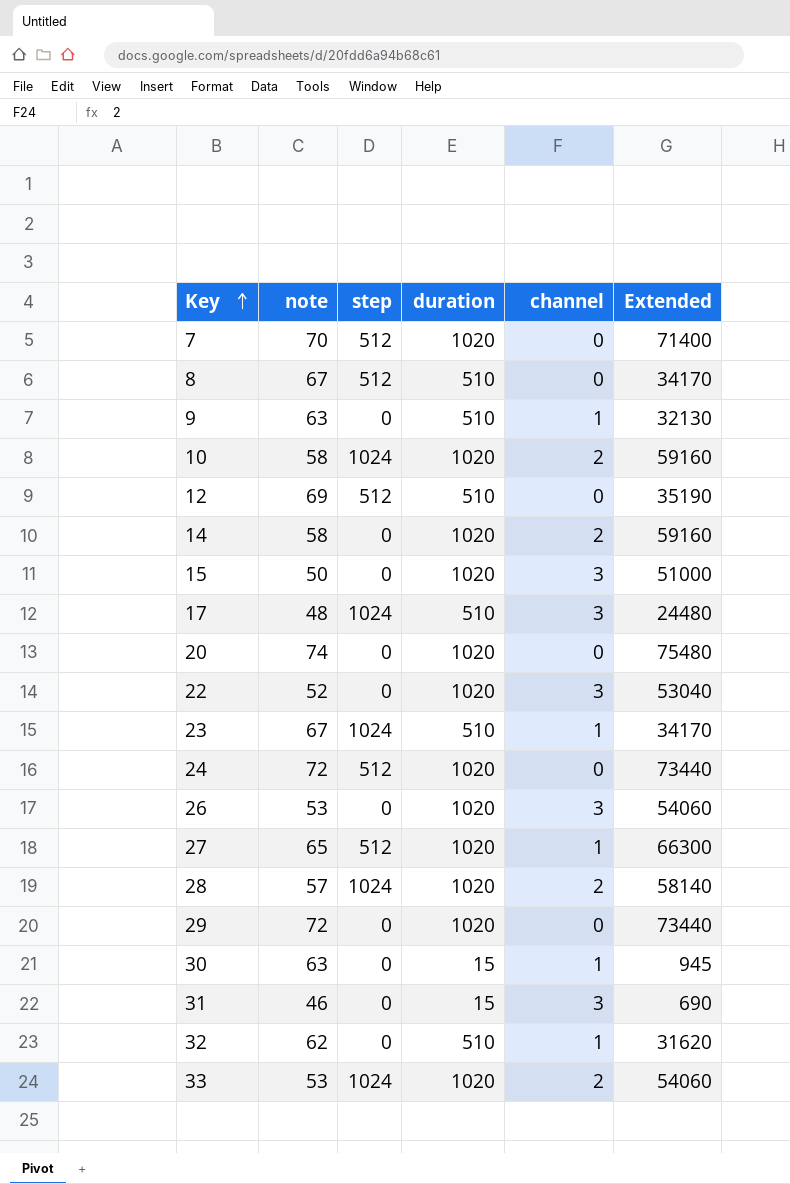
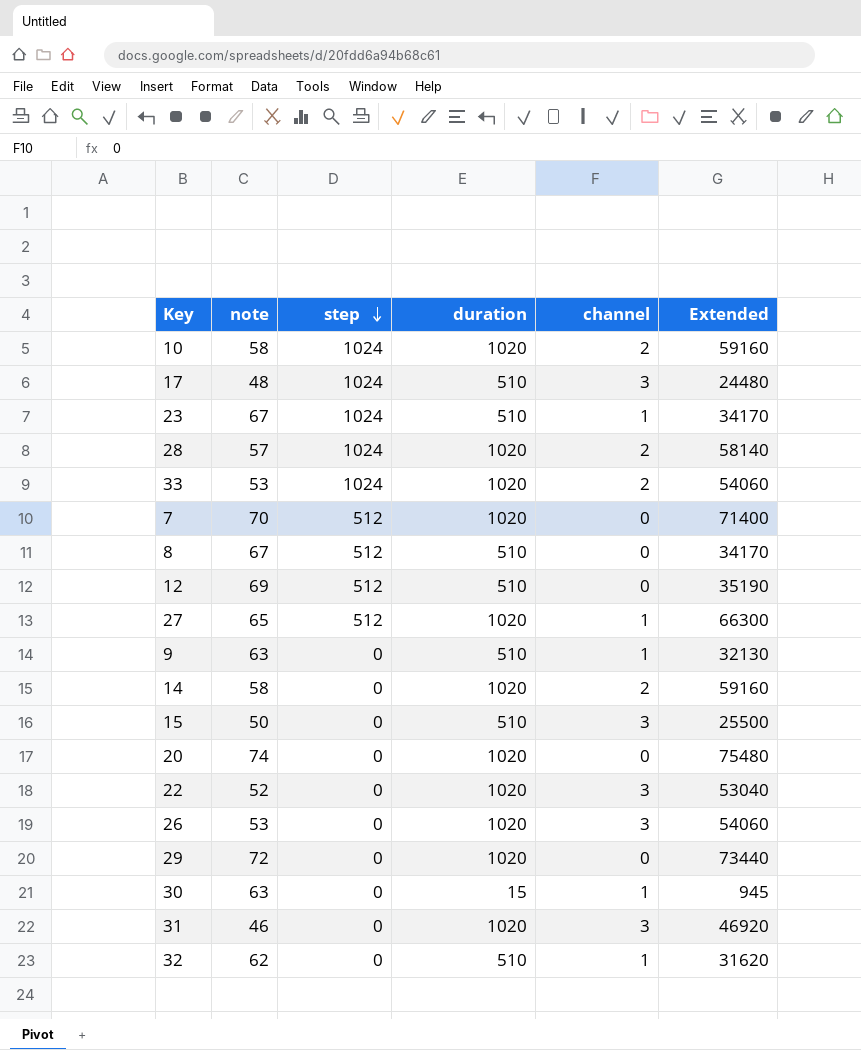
row order: Key ascending -> step descending
row 24: 72 | 512 | 1020 | 0 | 73440 -> none
15 | duration: 1020 -> 510
15 | Extended: 51000 -> 25500
31 | duration: 15 -> 1020
31 | Extended: 690 -> 46920

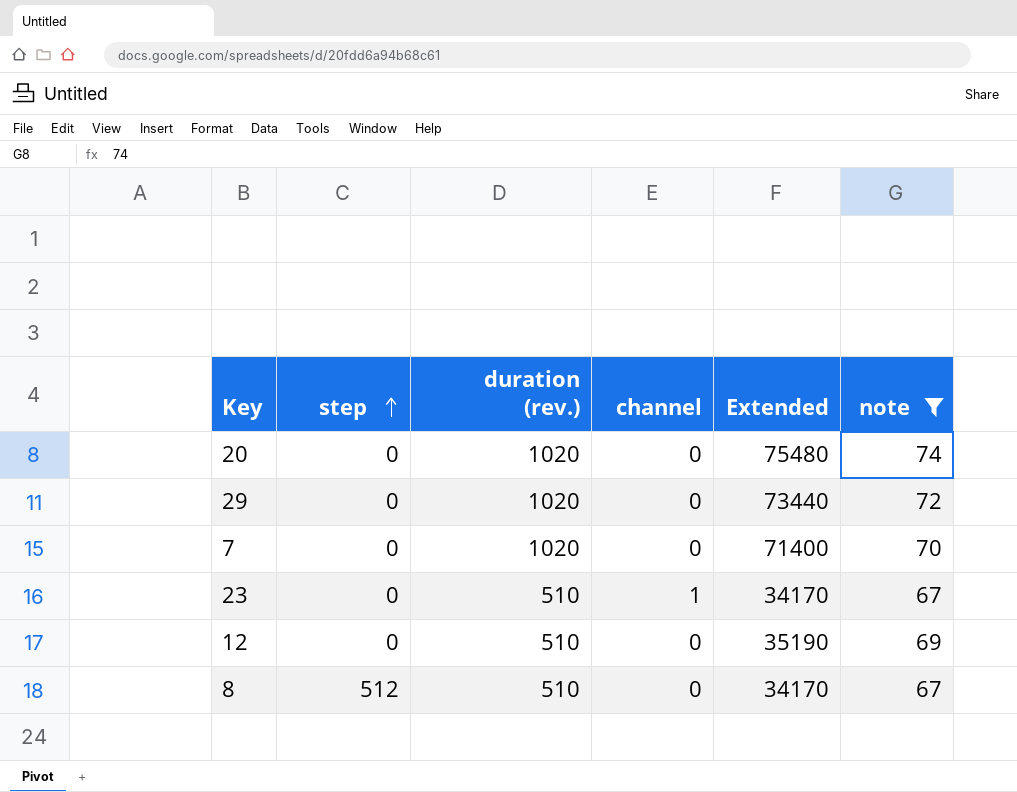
filter: none -> note >= 67
row order: step descending -> step ascending
column name: duration -> duration (rev.)
column note | position: 2 -> 6
7 | step: 512 -> 0
23 | step: 1024 -> 0
12 | step: 512 -> 0

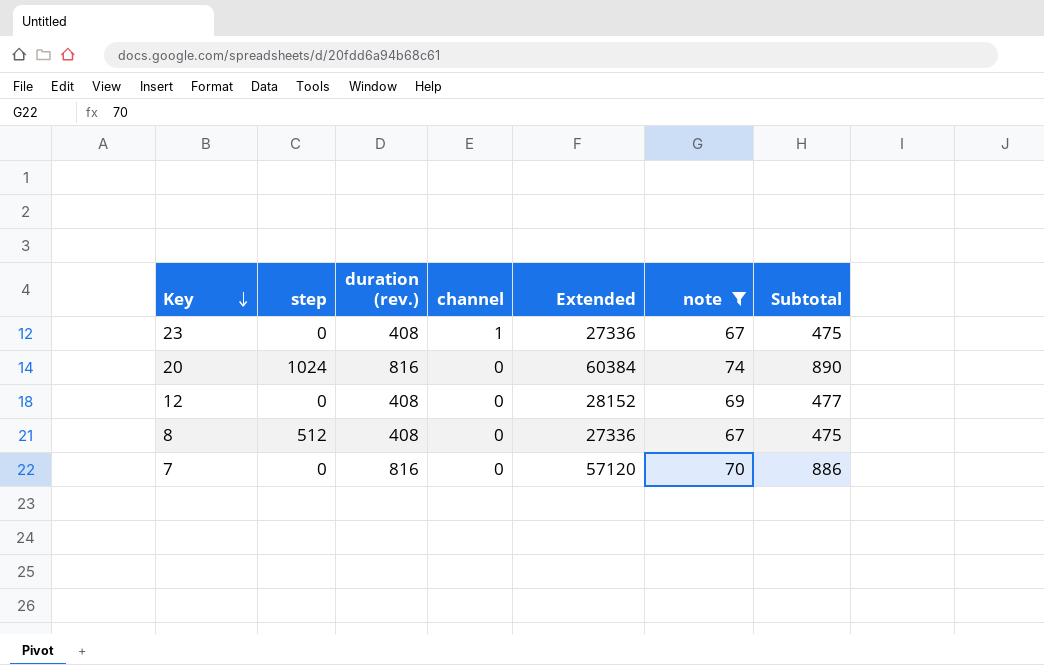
row order: step ascending -> Key descending
column Subtotal | formula: none -> [duration (rev.)] + [note]
row 29: 0 | 1020 | 0 | 73440 | 72 -> none
23 | duration (rev.): 510 -> 408
23 | Extended: 34170 -> 27336
20 | step: 0 -> 1024
20 | duration (rev.): 1020 -> 816
20 | Extended: 75480 -> 60384
12 | duration (rev.): 510 -> 408
12 | Extended: 35190 -> 28152
8 | duration (rev.): 510 -> 408
8 | Extended: 34170 -> 27336
7 | duration (rev.): 1020 -> 816
7 | Extended: 71400 -> 57120

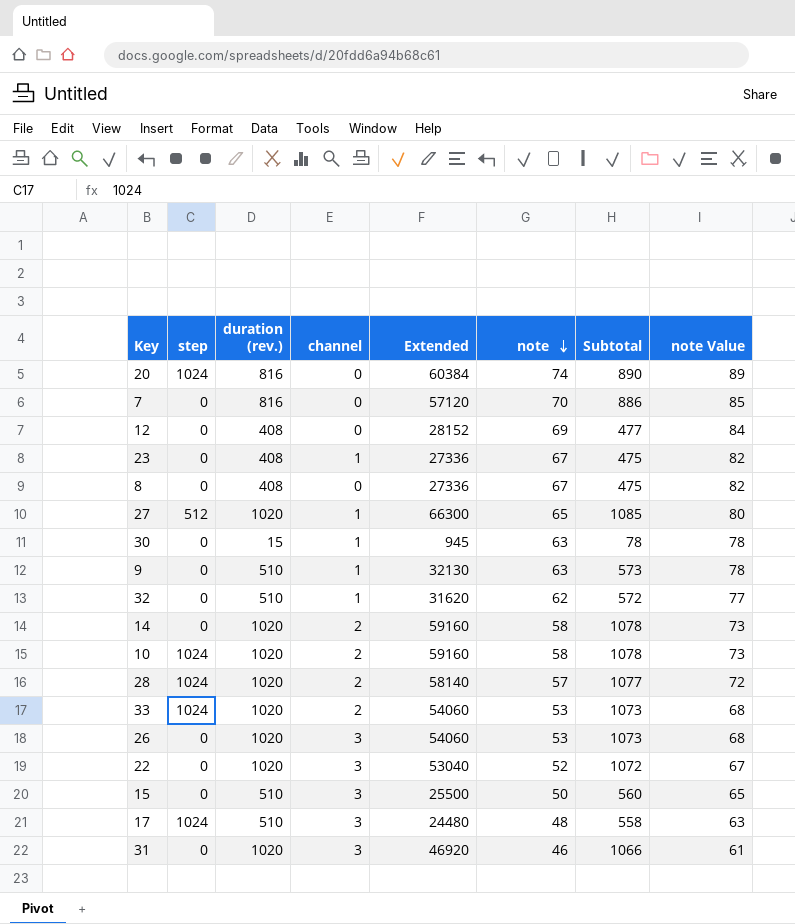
filter: note >= 67 -> none
row order: Key descending -> note descending
column note Value | formula: none -> [note] + 15
8 | step: 512 -> 0

